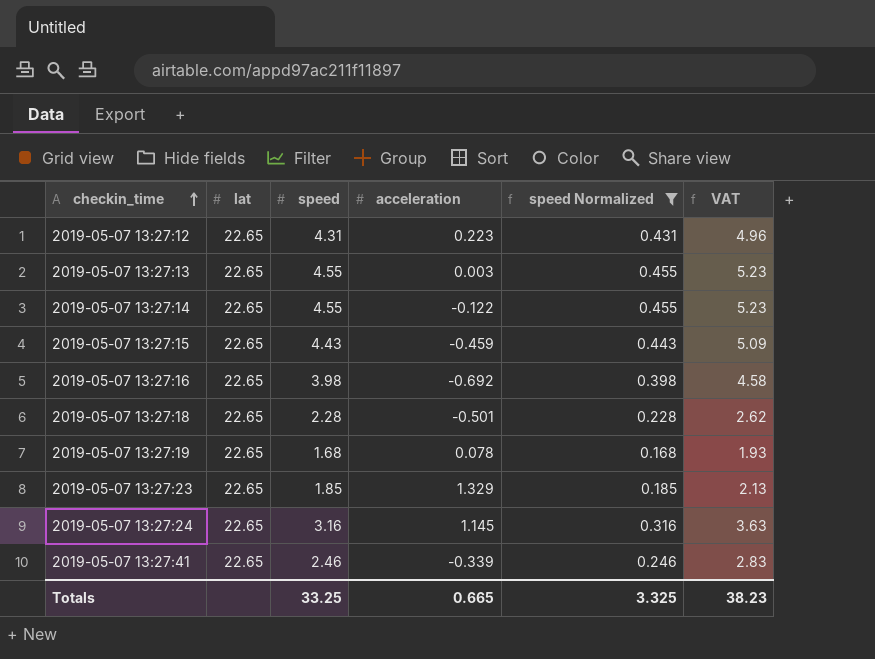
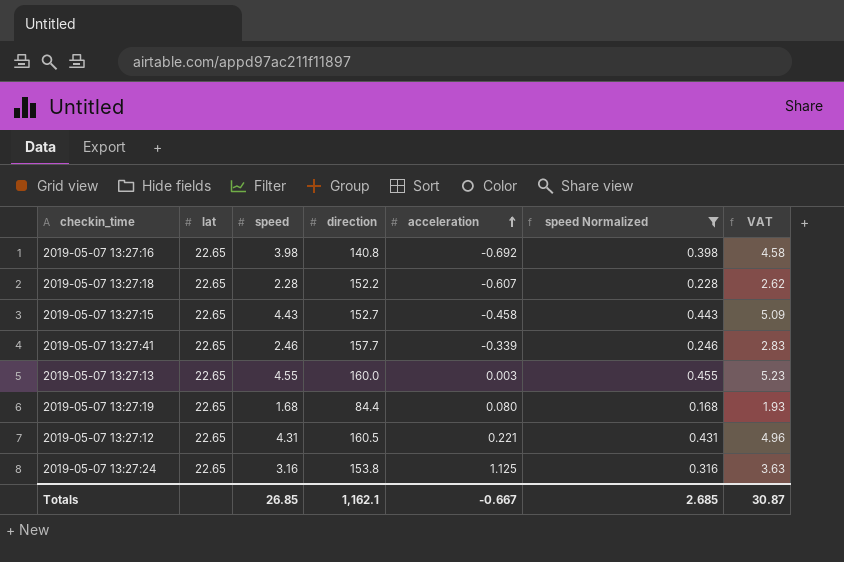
row order: checkin_time ascending -> acceleration ascending
column direction | position: none -> 4
row 2019-05-07 13:27:14: 22.65 | 4.55 | -0.122 | 0.455 | 5.23 -> none
row 2019-05-07 13:27:23: 22.65 | 1.85 | 1.329 | 0.185 | 2.13 -> none
2019-05-07 13:27:18 | acceleration: -0.501 -> -0.607
2019-05-07 13:27:15 | acceleration: -0.459 -> -0.458
2019-05-07 13:27:19 | acceleration: 0.078 -> 0.080
2019-05-07 13:27:12 | acceleration: 0.223 -> 0.221
2019-05-07 13:27:24 | acceleration: 1.145 -> 1.125
Totals | speed: 33.25 -> 26.85
Totals | acceleration: 0.665 -> -0.667
Totals | speed Normalized: 3.325 -> 2.685
Totals | VAT: 38.23 -> 30.87

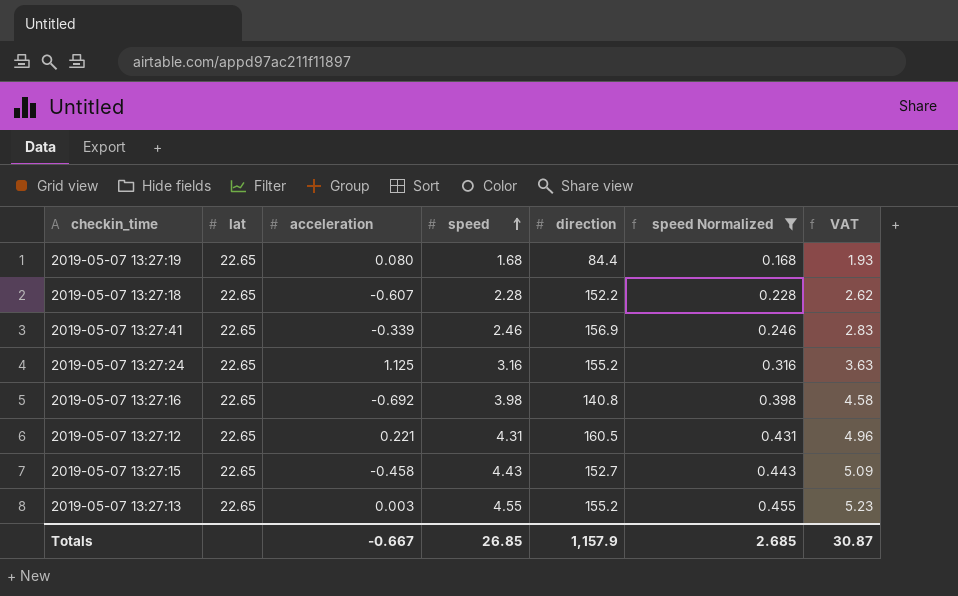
row order: acceleration ascending -> speed ascending
column acceleration | position: 5 -> 3
2019-05-07 13:27:41 | direction: 157.7 -> 156.9
2019-05-07 13:27:24 | direction: 153.8 -> 155.2
2019-05-07 13:27:13 | direction: 160.0 -> 155.2
Totals | direction: 1,162.1 -> 1,157.9

